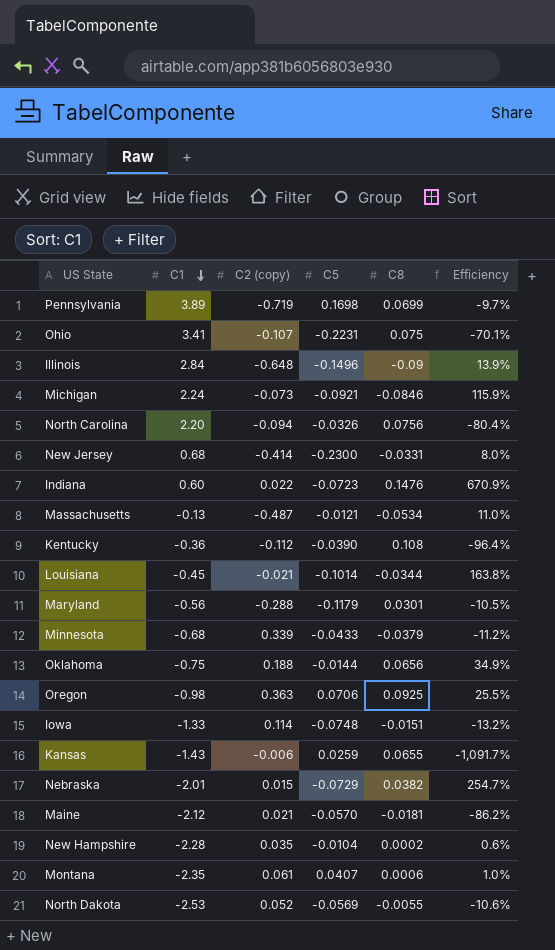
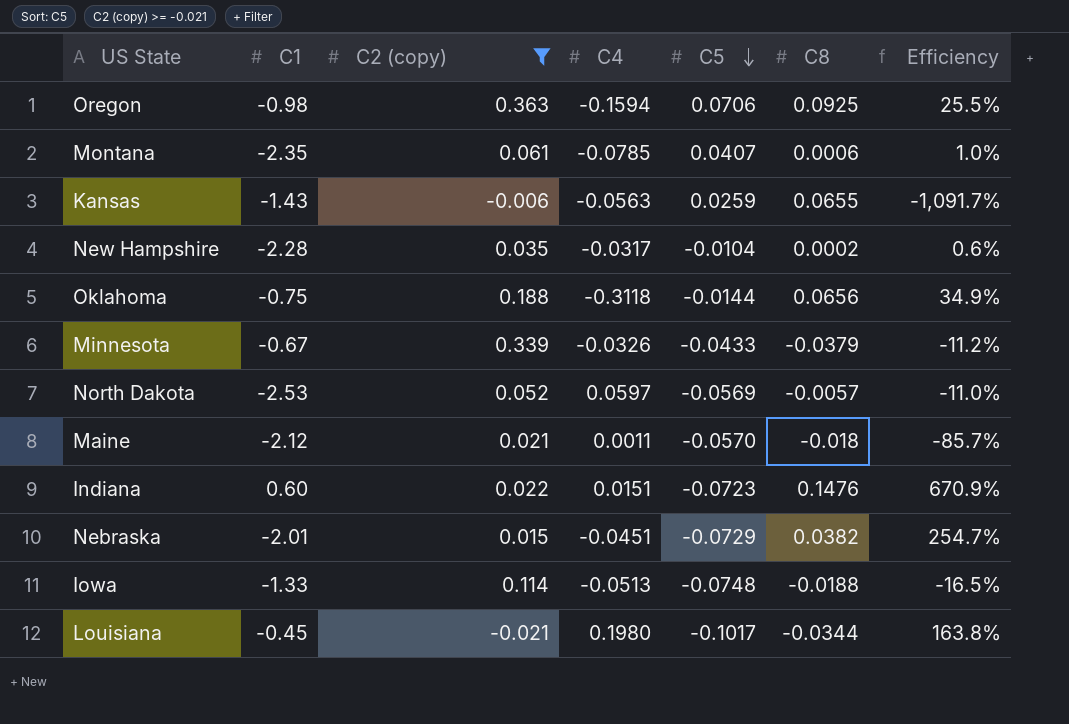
filter: none -> C2 (copy) >= -0.021
row order: C1 descending -> C5 descending
column C4 | position: none -> 4
Minnesota | C1: -0.68 -> -0.67
North Dakota | C8: -0.0055 -> -0.0057
North Dakota | Efficiency: -10.6% -> -11.0%
Maine | C8: -0.0181 -> -0.018
Maine | Efficiency: -86.2% -> -85.7%
Iowa | C8: -0.0151 -> -0.0188
Iowa | Efficiency: -13.2% -> -16.5%
Louisiana | C5: -0.1014 -> -0.1017

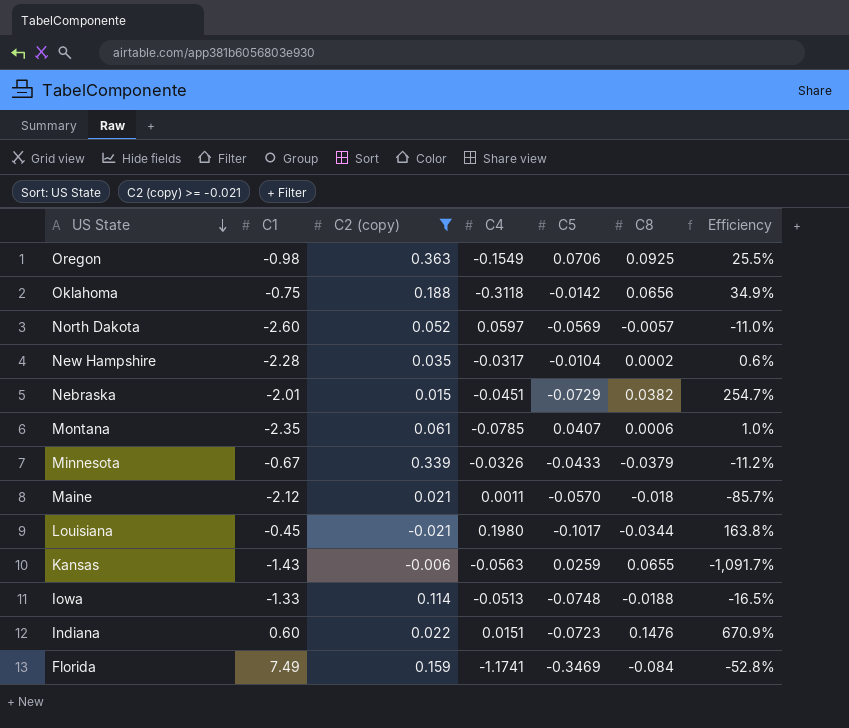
row order: C5 descending -> US State descending
Oregon | C4: -0.1594 -> -0.1549
Oklahoma | C5: -0.0144 -> -0.0142
North Dakota | C1: -2.53 -> -2.60
row Florida: none -> 7.49 | 0.159 | -1.1741 | -0.3469 | -0.084 | -52.8%

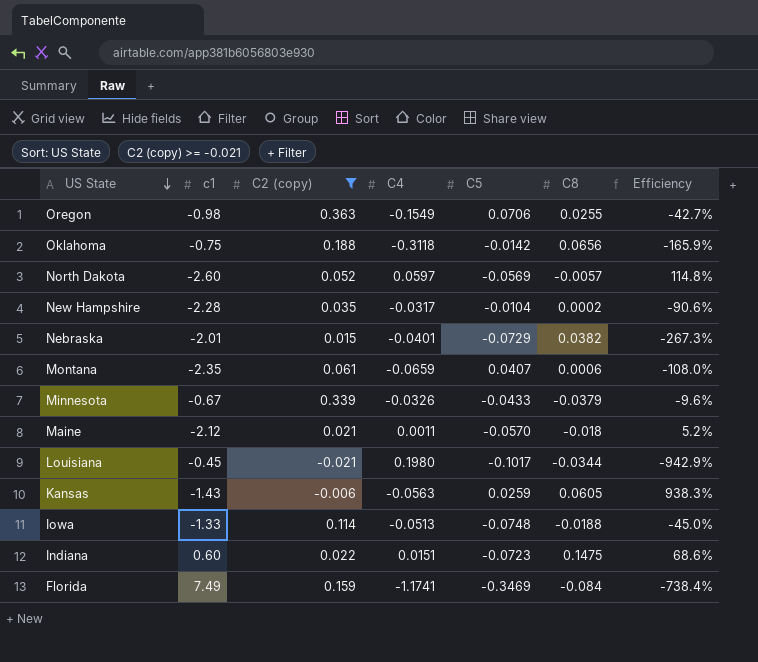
column name: C1 -> c1
column Efficiency | formula: [C8] / [C2 (copy)] -> [C4] / [C2 (copy)]
Oregon | C8: 0.0925 -> 0.0255
Nebraska | C4: -0.0451 -> -0.0401
Montana | C4: -0.0785 -> -0.0659
Kansas | C8: 0.0655 -> 0.0605
Indiana | C8: 0.1476 -> 0.1475

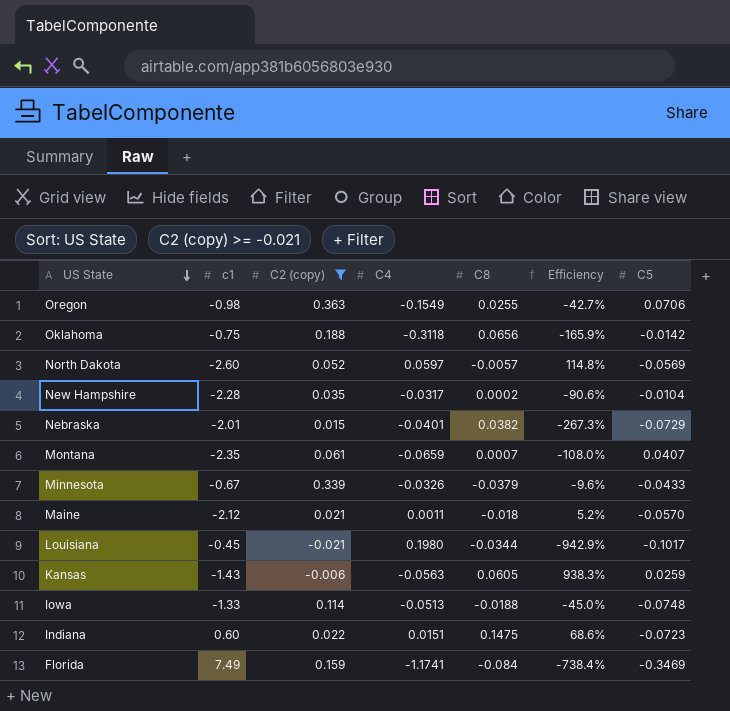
column C5 | position: 5 -> 7
Montana | C8: 0.0006 -> 0.0007

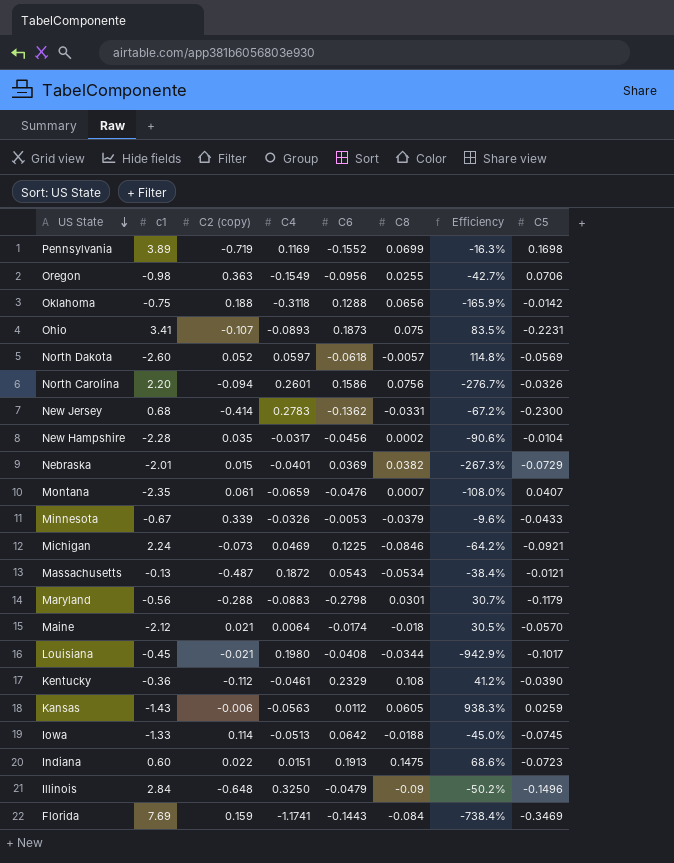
filter: C2 (copy) >= -0.021 -> none
column C6 | position: none -> 5
Maine | C4: 0.0011 -> 0.0064
Maine | Efficiency: 5.2% -> 30.5%
Iowa | C5: -0.0748 -> -0.0745
Florida | c1: 7.49 -> 7.69

